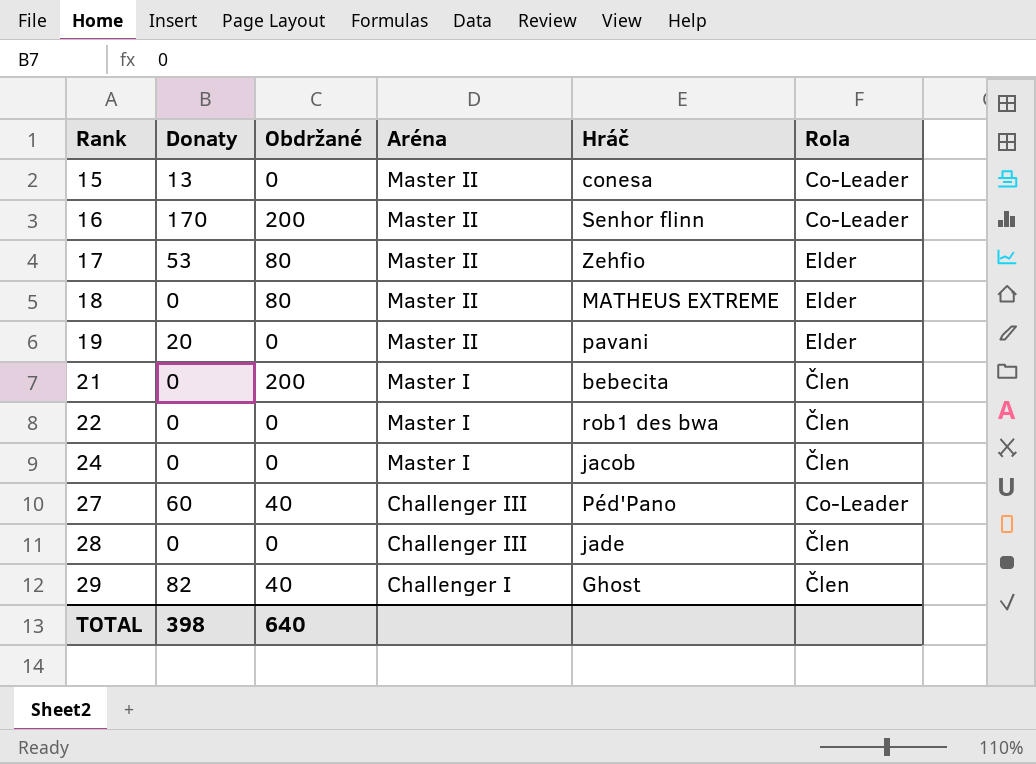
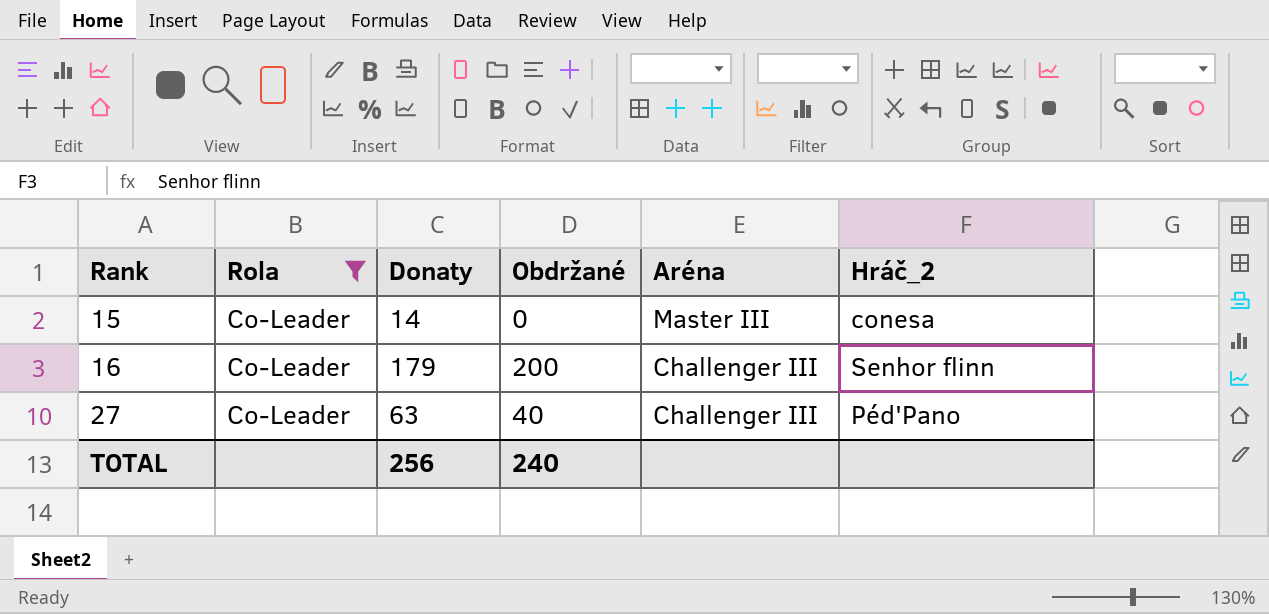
filter: none -> Rola = Co-Leader
column Rola | position: 6 -> 2
column name: Hráč -> Hráč_2
15 | Donaty: 13 -> 14
15 | Aréna: Master II -> Master III
16 | Donaty: 170 -> 179
16 | Aréna: Master II -> Challenger III
27 | Donaty: 60 -> 63
TOTAL | Donaty: 398 -> 256
TOTAL | Obdržané: 640 -> 240

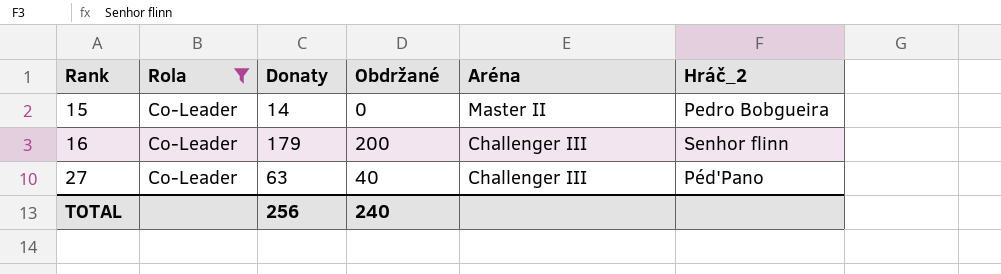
15 | Aréna: Master III -> Master II
15 | Hráč_2: conesa -> Pedro Bobgueira

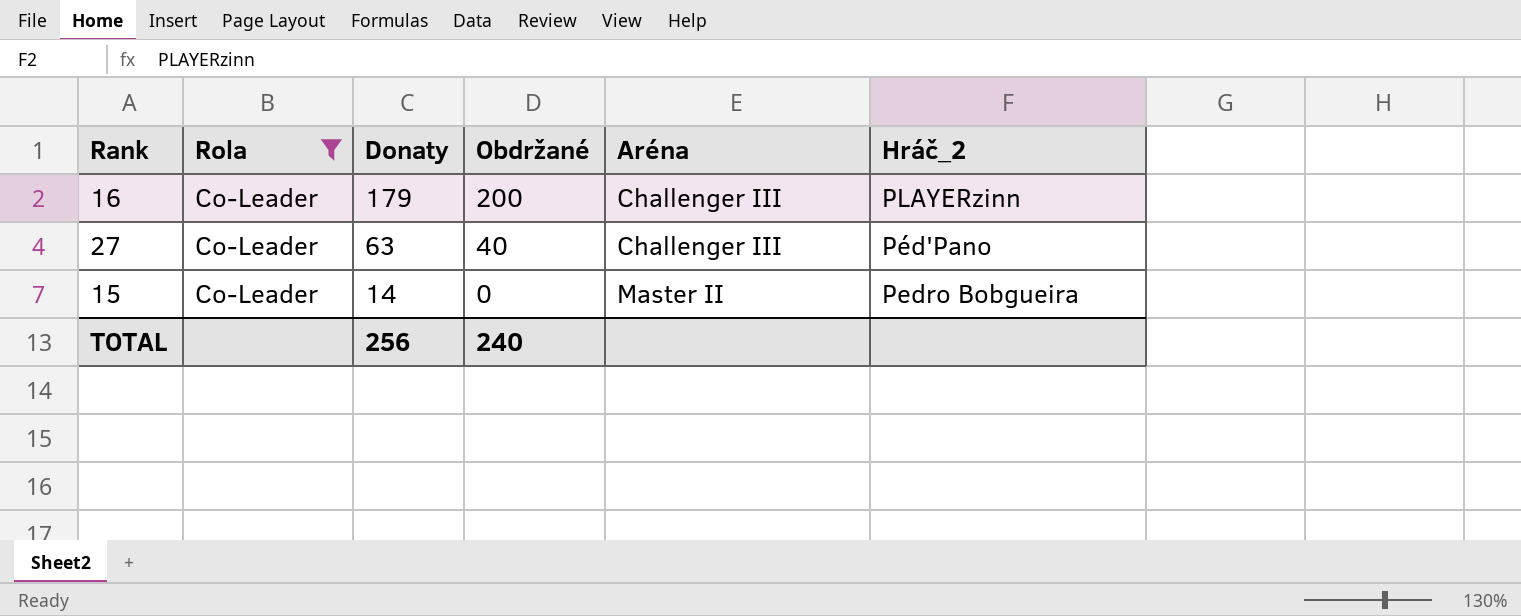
row order: Rank ascending -> Donaty descending
16 | Hráč_2: Senhor flinn -> PLAYERzinn

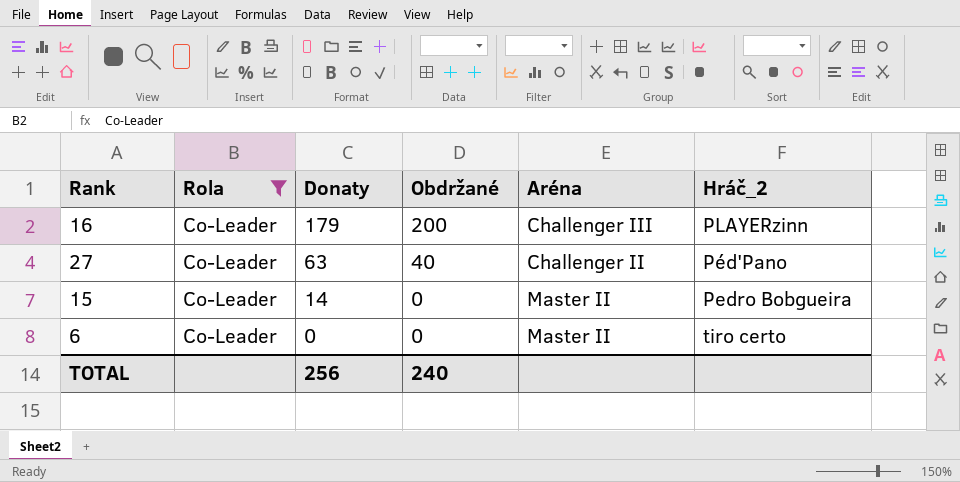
27 | Aréna: Challenger III -> Challenger II
row 6: none -> Co-Leader | 0 | 0 | Master II | tiro certo

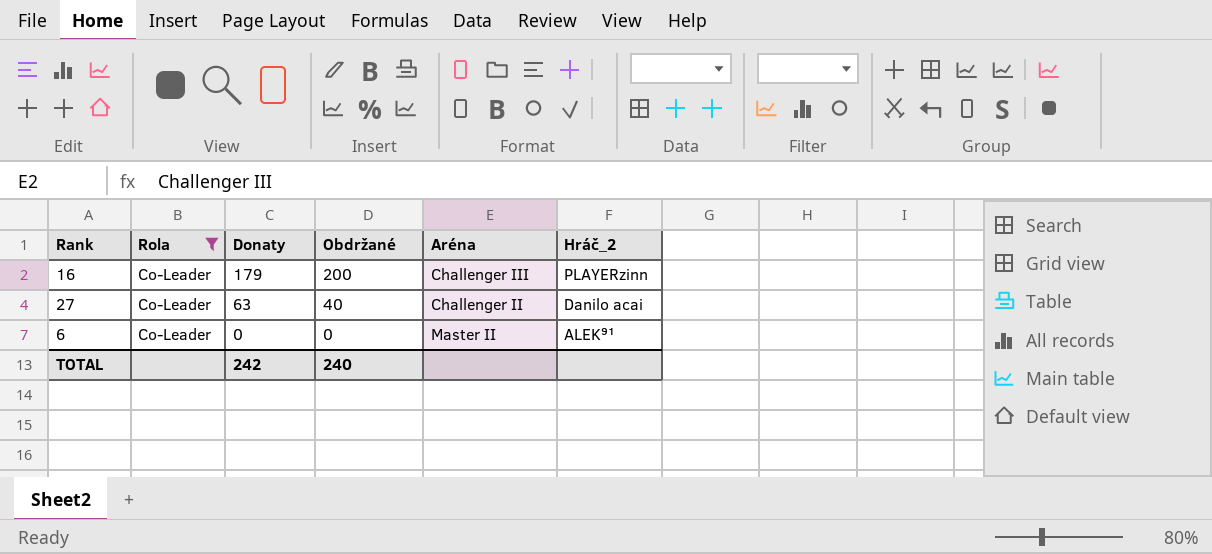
row 15: Co-Leader | 14 | 0 | Master II | Pedro Bobgueira -> none
27 | Hráč_2: Péd'Pano -> Danilo acai
6 | Hráč_2: tiro certo -> ALEK⁹¹
TOTAL | Donaty: 256 -> 242

